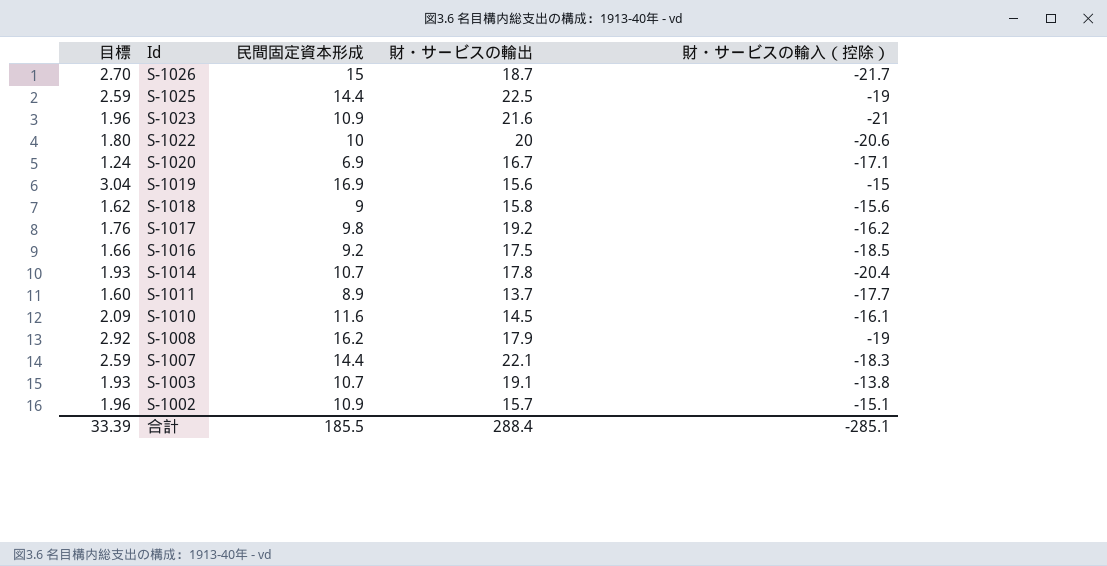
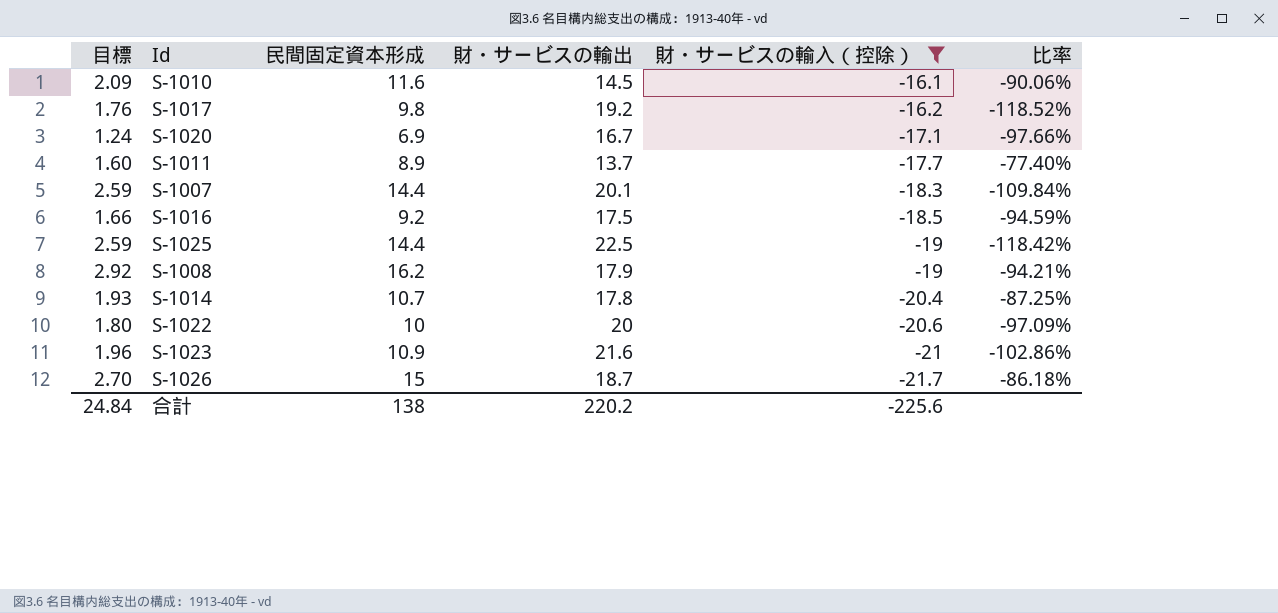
filter: none -> 財・サービスの輸入（控除） <= -16.1
row order: Id descending -> 財・サービスの輸入（控除） descending
column 比率 | formula: none -> [財・サービスの輸出] / [財・サービスの輸入（控除）]
S-1007 | 財・サービスの輸出: 22.1 -> 20.1
合計 | 目標: 33.39 -> 24.84
合計 | 民間固定資本形成: 185.5 -> 138
合計 | 財・サービスの輸出: 288.4 -> 220.2
合計 | 財・サービスの輸入（控除）: -285.1 -> -225.6

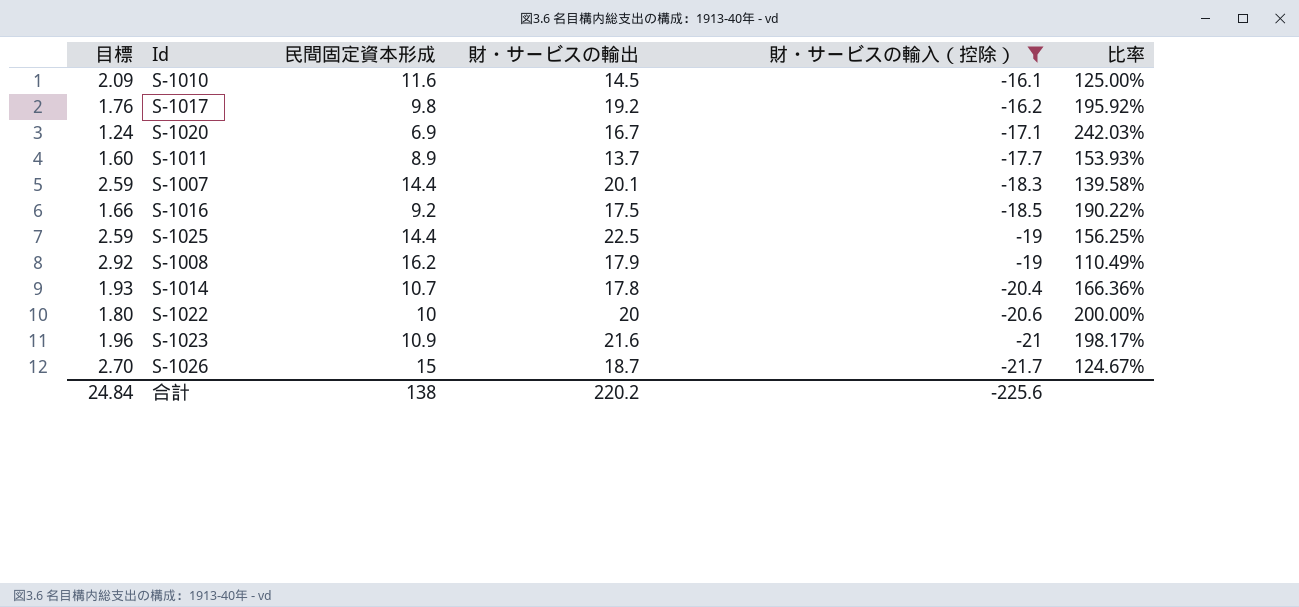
column 比率 | formula: [財・サービスの輸出] / [財・サービスの輸入（控除）] -> [財・サービスの輸出] / [民間固定資本形成]

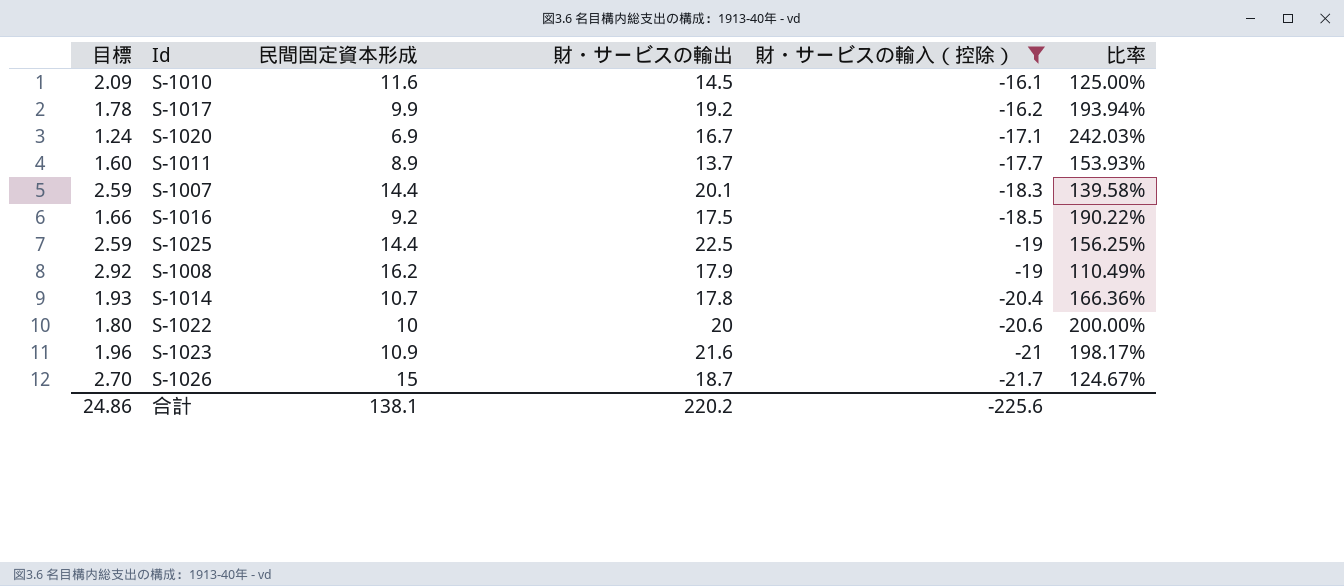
S-1017 | 目標: 1.76 -> 1.78
S-1017 | 民間固定資本形成: 9.8 -> 9.9
S-1017 | 比率: 195.92% -> 193.94%
合計 | 目標: 24.84 -> 24.86
合計 | 民間固定資本形成: 138 -> 138.1

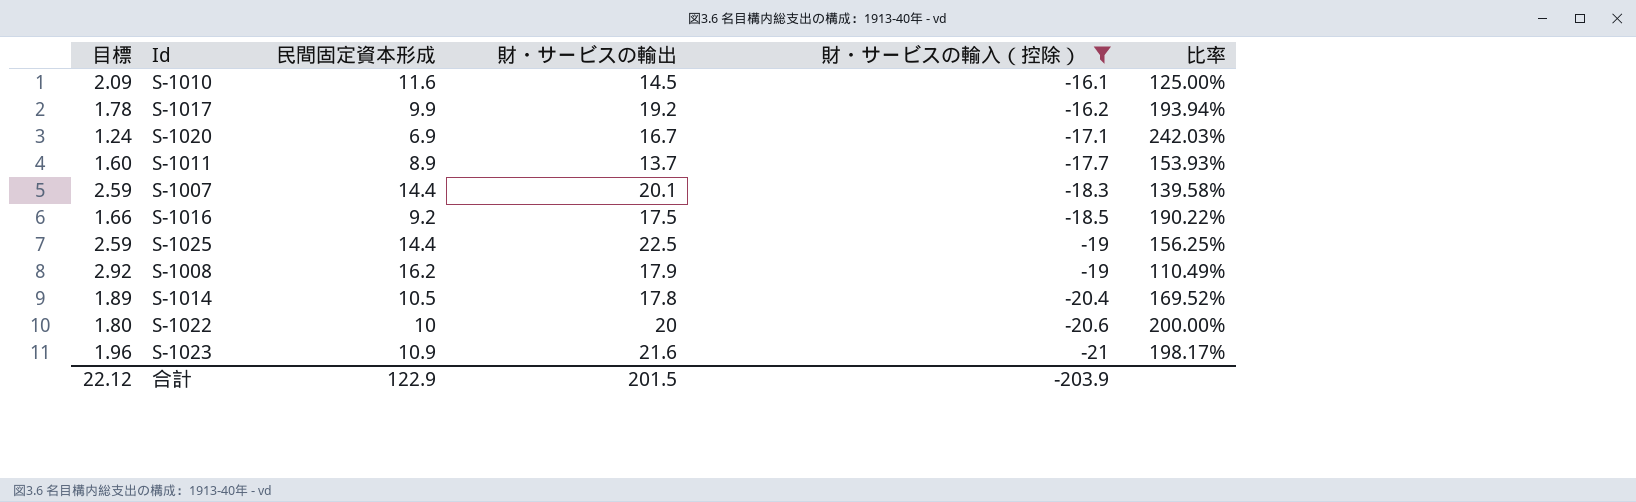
row S-1026: 2.70 | 15 | 18.7 | -21.7 | 124.67% -> none
S-1014 | 目標: 1.93 -> 1.89
S-1014 | 民間固定資本形成: 10.7 -> 10.5
S-1014 | 比率: 166.36% -> 169.52%
合計 | 目標: 24.86 -> 22.12
合計 | 民間固定資本形成: 138.1 -> 122.9
合計 | 財・サービスの輸出: 220.2 -> 201.5
合計 | 財・サービスの輸入（控除）: -225.6 -> -203.9

